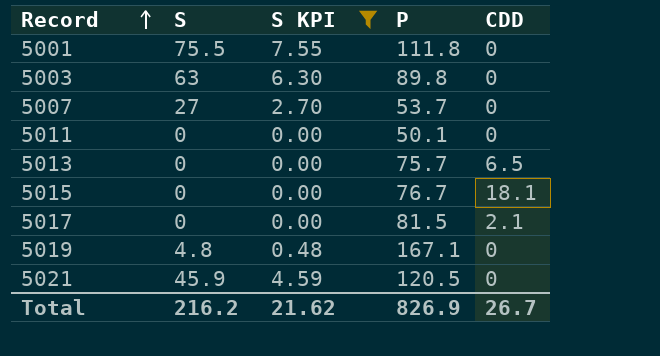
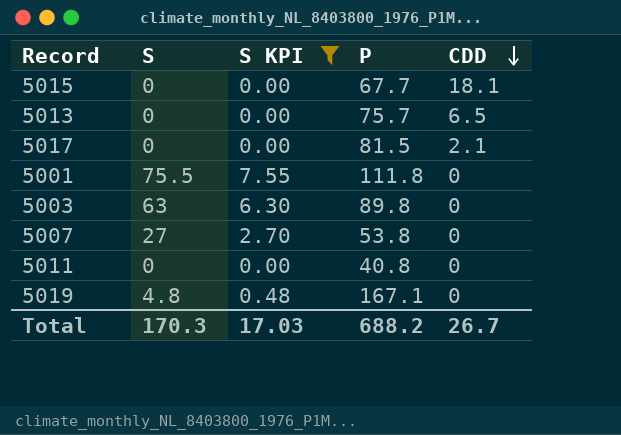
row order: Record ascending -> CDD descending
row 5021: 45.9 | 4.59 | 120.5 | 0 -> none
5015 | P: 76.7 -> 67.7
5007 | P: 53.7 -> 53.8
5011 | P: 50.1 -> 40.8
Total | S: 216.2 -> 170.3
Total | S KPI: 21.62 -> 17.03
Total | P: 826.9 -> 688.2

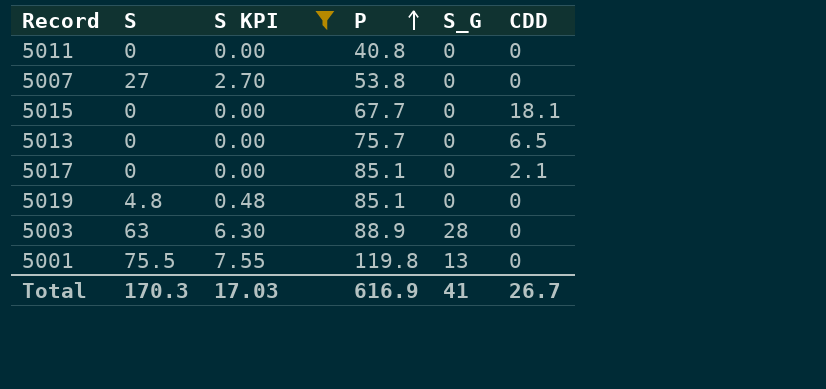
row order: CDD descending -> P ascending
column S_G | position: none -> 5
5017 | P: 81.5 -> 85.1
5019 | P: 167.1 -> 85.1
5003 | P: 89.8 -> 88.9
5001 | P: 111.8 -> 119.8
Total | P: 688.2 -> 616.9

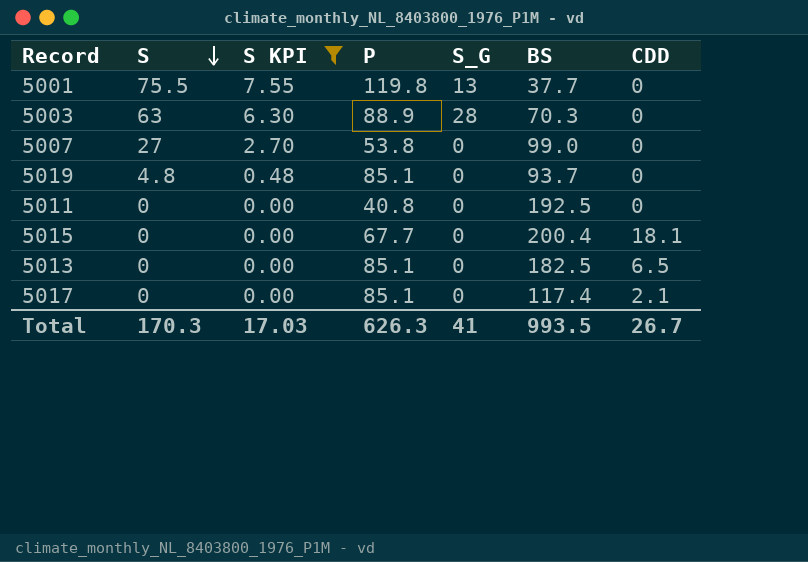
row order: P ascending -> S descending
column BS | position: none -> 6
5013 | P: 75.7 -> 85.1
Total | P: 616.9 -> 626.3

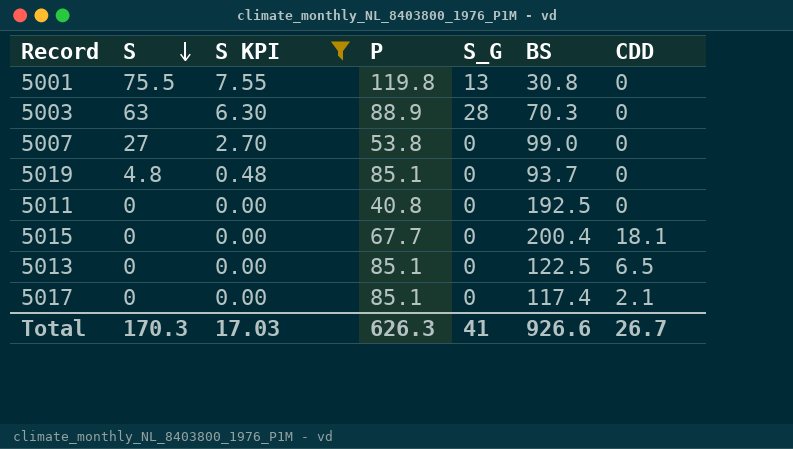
5001 | BS: 37.7 -> 30.8
5013 | BS: 182.5 -> 122.5
Total | BS: 993.5 -> 926.6

